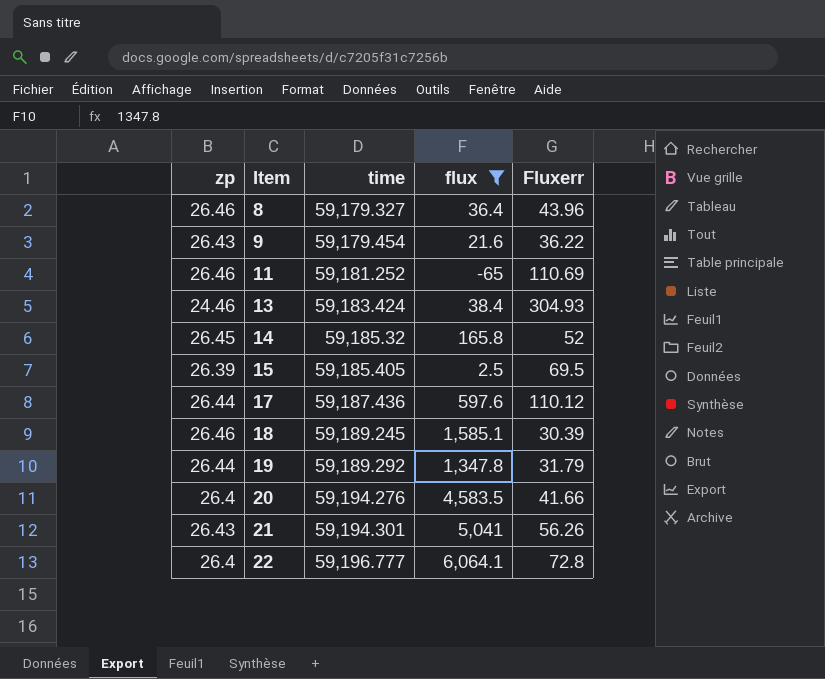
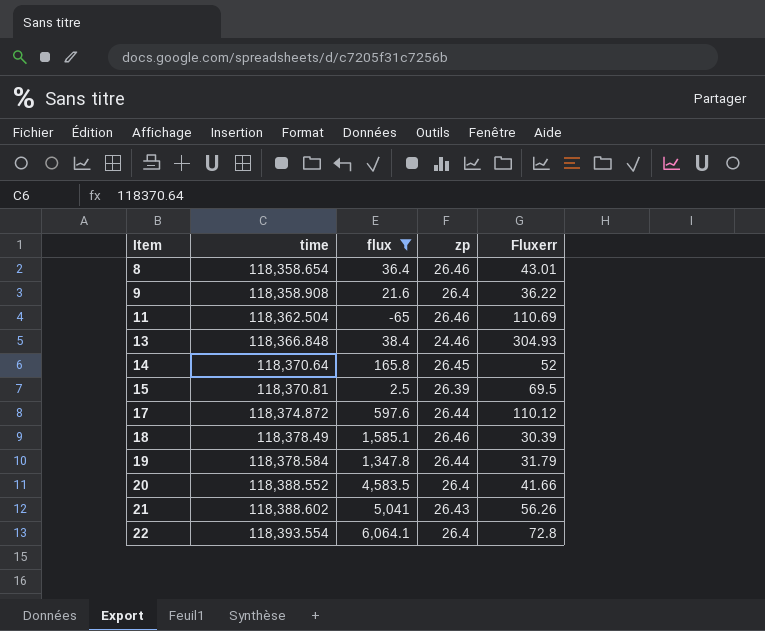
column zp | position: 1 -> 4
8 | time: 59,179.327 -> 118,358.654
8 | Fluxerr: 43.96 -> 43.01
9 | time: 59,179.454 -> 118,358.908
9 | zp: 26.43 -> 26.4
11 | time: 59,181.252 -> 118,362.504
13 | time: 59,183.424 -> 118,366.848
14 | time: 59,185.32 -> 118,370.64
15 | time: 59,185.405 -> 118,370.81
17 | time: 59,187.436 -> 118,374.872
18 | time: 59,189.245 -> 118,378.49
19 | time: 59,189.292 -> 118,378.584
20 | time: 59,194.276 -> 118,388.552
21 | time: 59,194.301 -> 118,388.602
22 | time: 59,196.777 -> 118,393.554

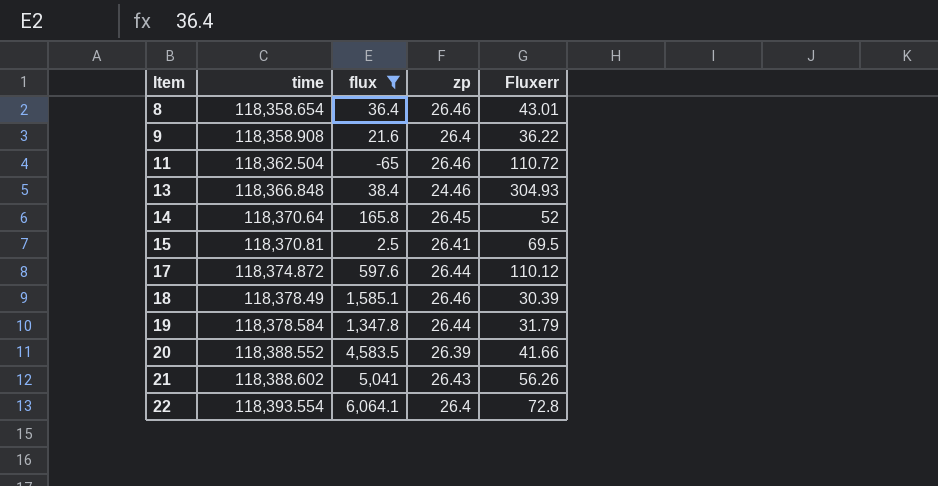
11 | Fluxerr: 110.69 -> 110.72
15 | zp: 26.39 -> 26.41
20 | zp: 26.4 -> 26.39

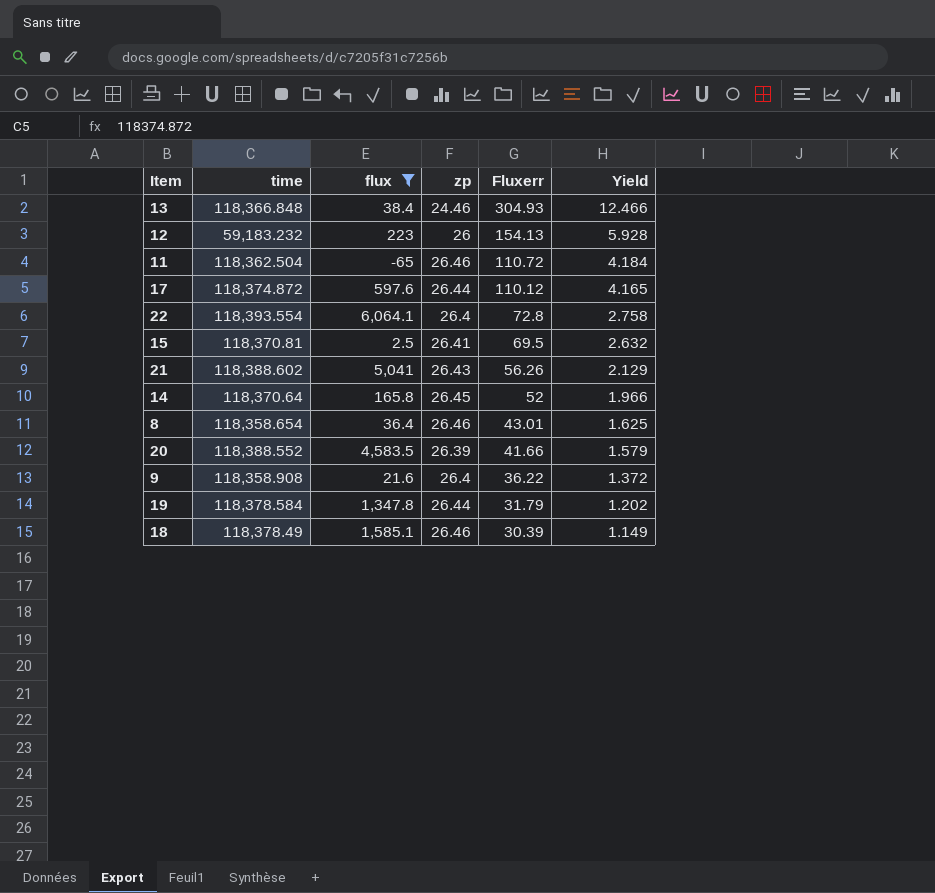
row order: Item ascending -> Fluxerr descending
column Yield | formula: none -> [Fluxerr] / [zp]
row 12: none -> 59,183.232 | 223 | 26 | 154.13 | 5.928

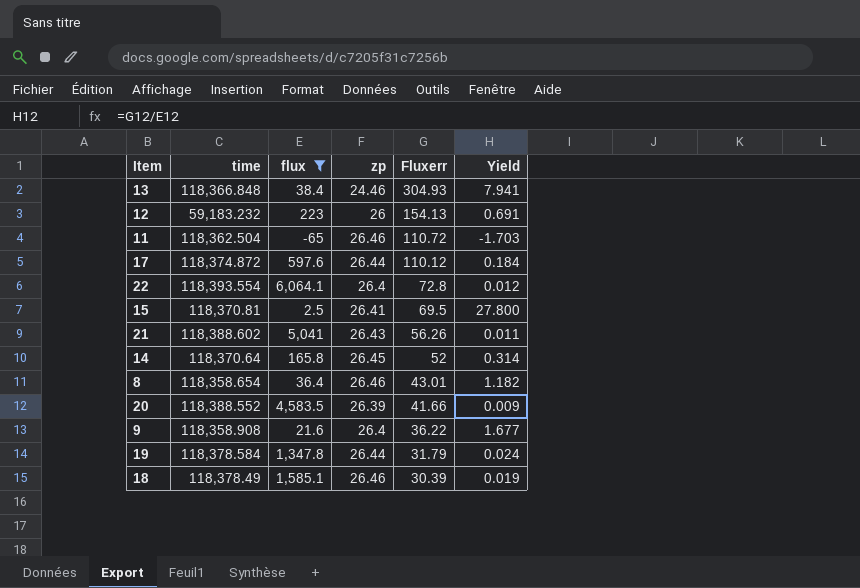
column Yield | formula: [Fluxerr] / [zp] -> [Fluxerr] / [flux]

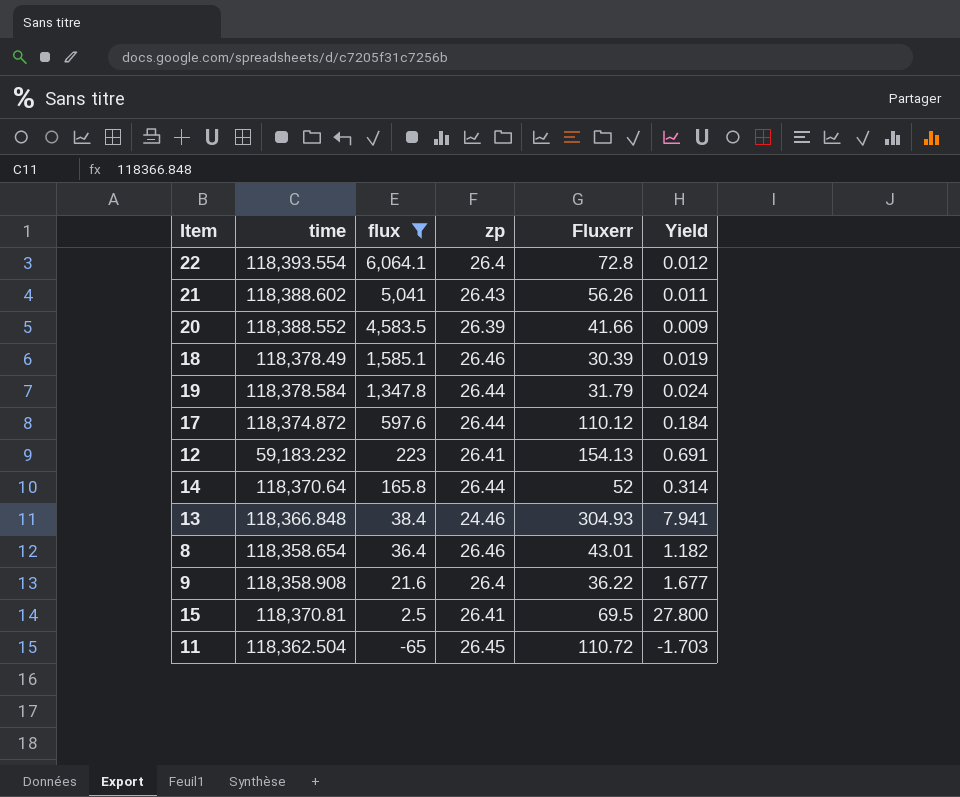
row order: Fluxerr descending -> flux descending
12 | zp: 26 -> 26.41
14 | zp: 26.45 -> 26.44
11 | zp: 26.46 -> 26.45

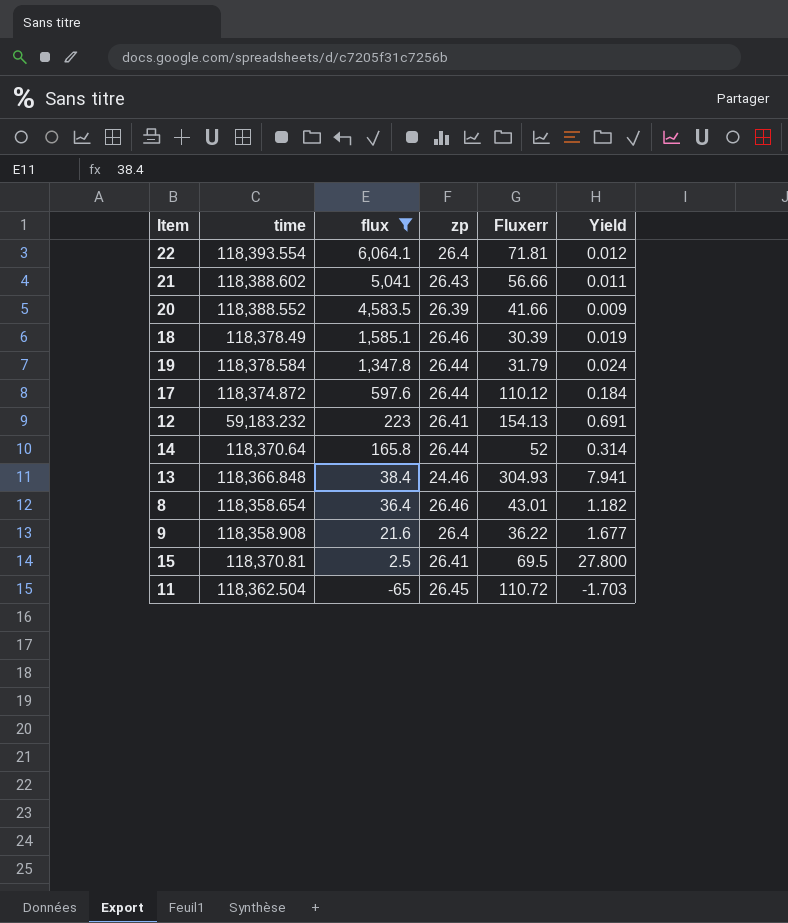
22 | Fluxerr: 72.8 -> 71.81
21 | Fluxerr: 56.26 -> 56.66

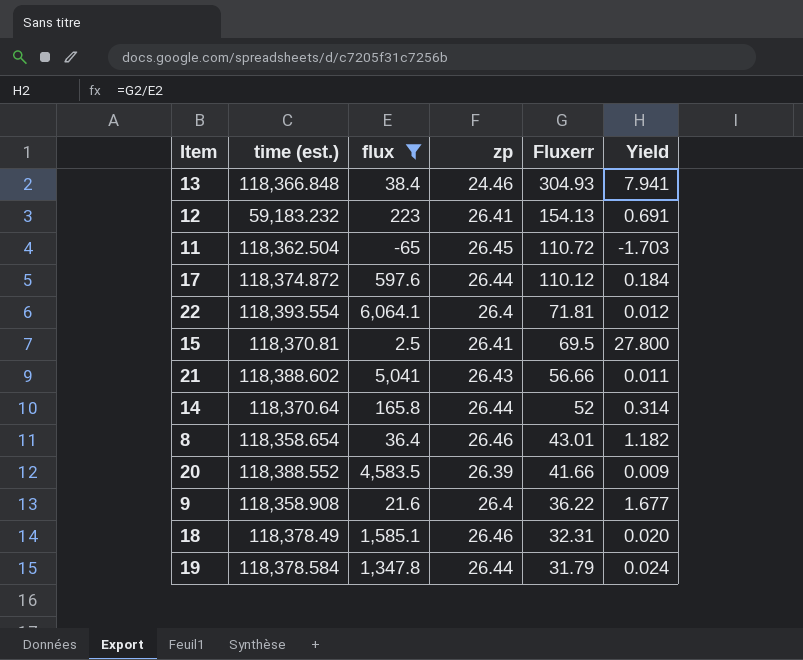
row order: flux descending -> Fluxerr descending
column name: time -> time (est.)
18 | Fluxerr: 30.39 -> 32.31
18 | Yield: 0.019 -> 0.020

